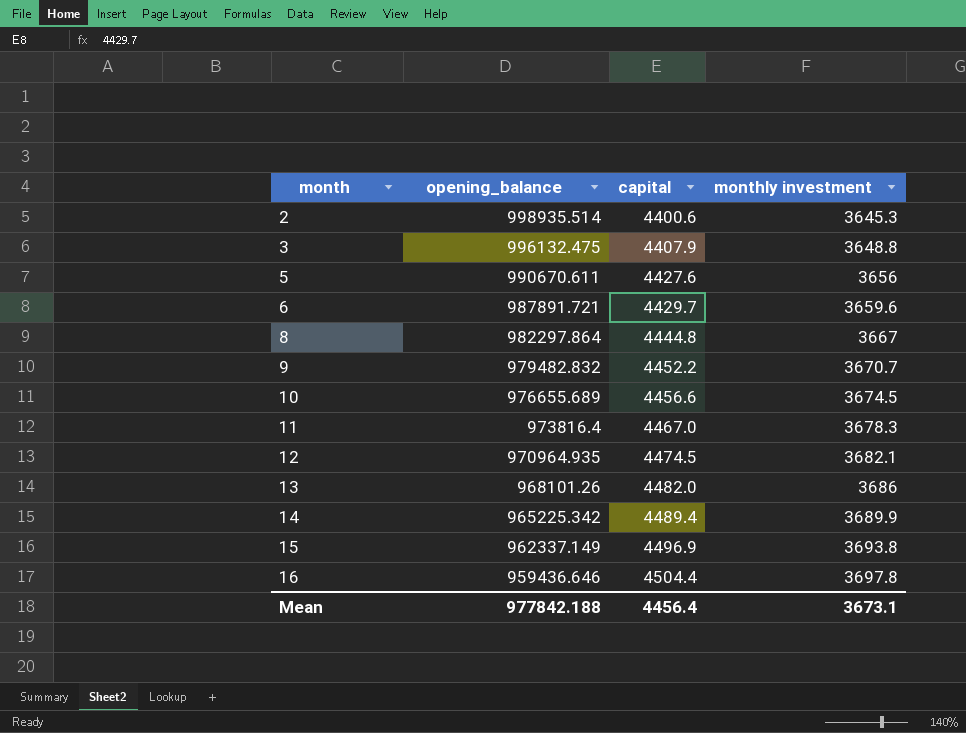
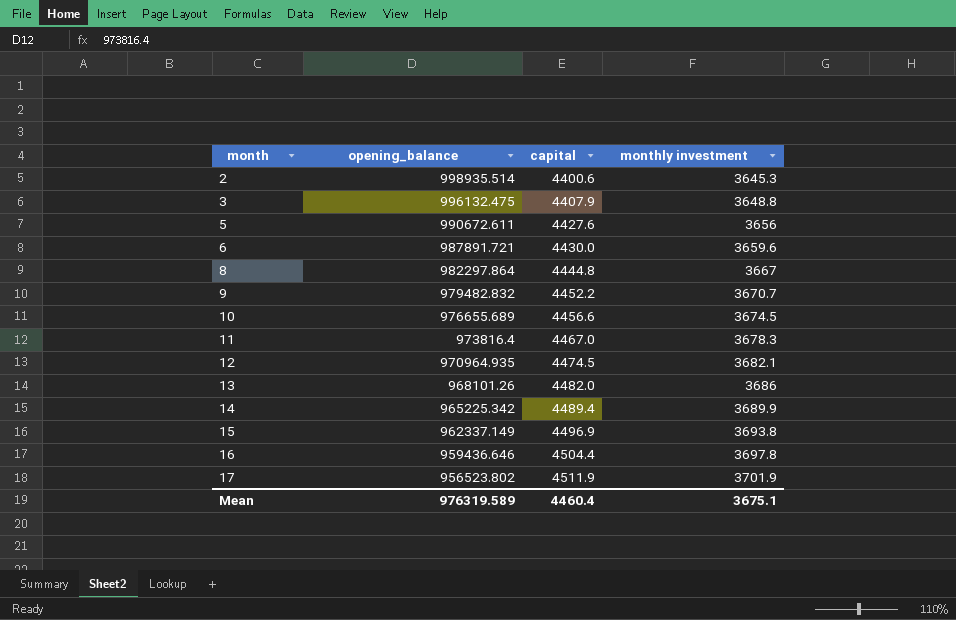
5 | opening_balance: 990670.611 -> 990672.611
6 | capital: 4429.7 -> 4430.0
row 17: none -> 956523.802 | 4511.9 | 3701.9
Mean | opening_balance: 977842.188 -> 976319.589
Mean | capital: 4456.4 -> 4460.4
Mean | monthly investment: 3673.1 -> 3675.1

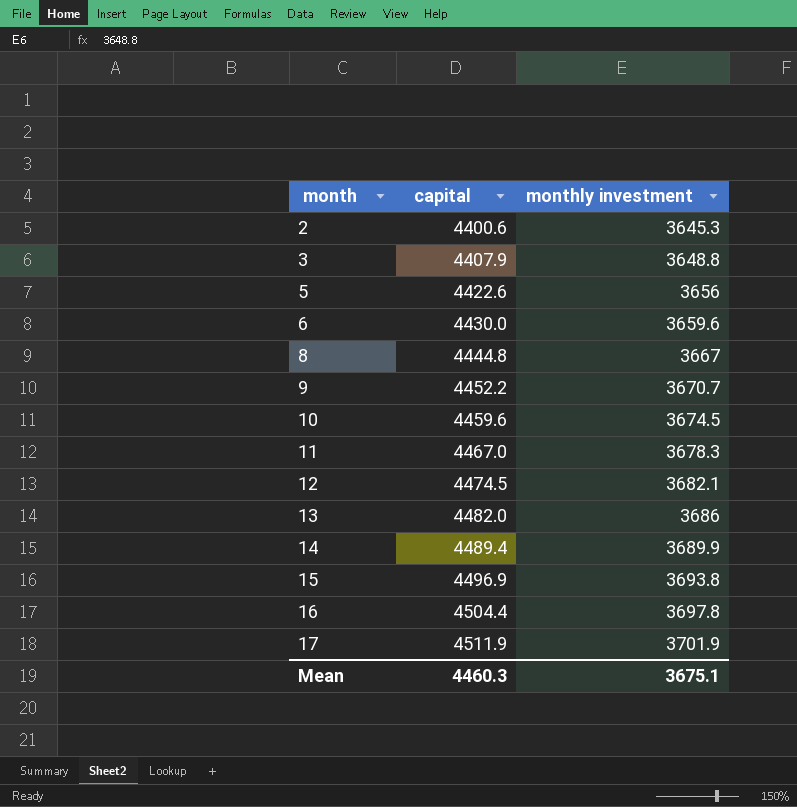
column opening_balance | position: 2 -> none
5 | capital: 4427.6 -> 4422.6
10 | capital: 4456.6 -> 4459.6
Mean | capital: 4460.4 -> 4460.3

